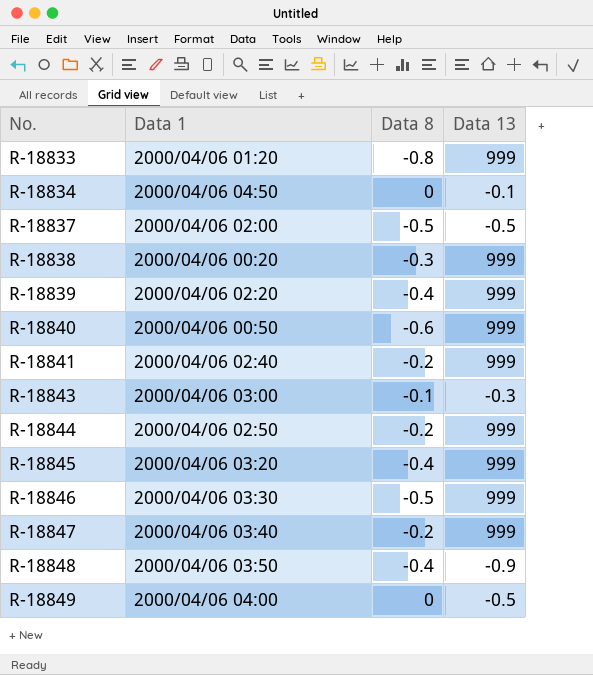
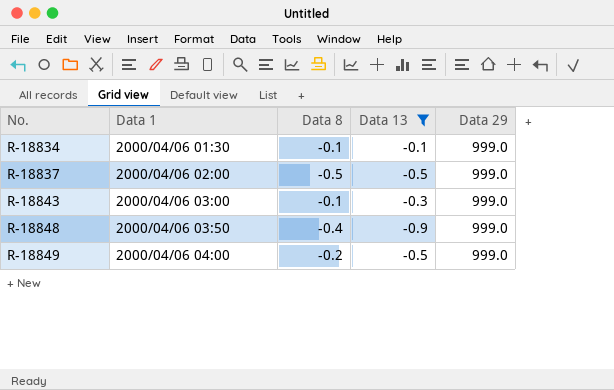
filter: none -> Data 13 != 999
column Data 29 | position: none -> 5
R-18834 | Data 1: 2000/04/06 04:50 -> 2000/04/06 01:30
R-18834 | Data 8: 0 -> -0.1
R-18849 | Data 8: 0 -> -0.2

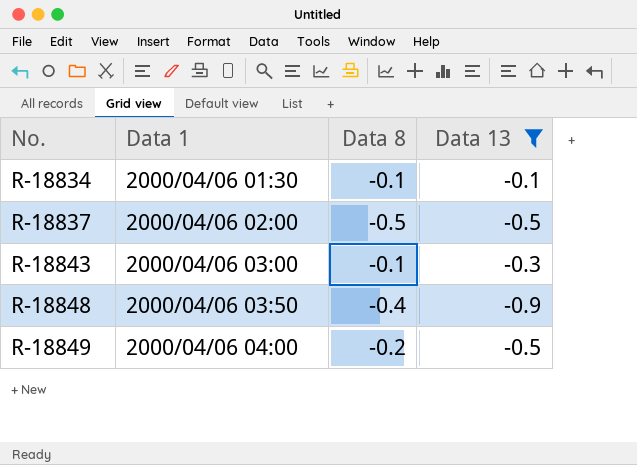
column Data 29 | position: 5 -> none

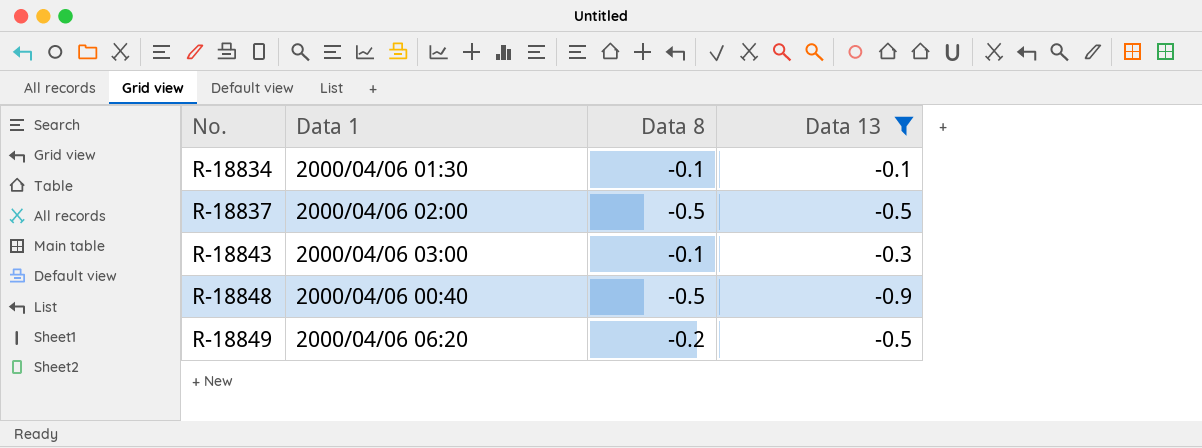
R-18848 | Data 1: 2000/04/06 03:50 -> 2000/04/06 00:40
R-18848 | Data 8: -0.4 -> -0.5
R-18849 | Data 1: 2000/04/06 04:00 -> 2000/04/06 06:20

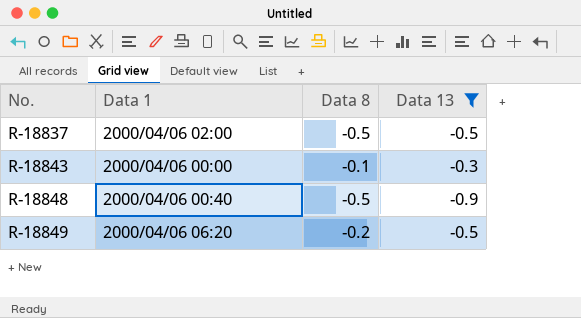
row R-18834: 2000/04/06 01:30 | -0.1 | -0.1 -> none
R-18843 | Data 1: 2000/04/06 03:00 -> 2000/04/06 00:00

